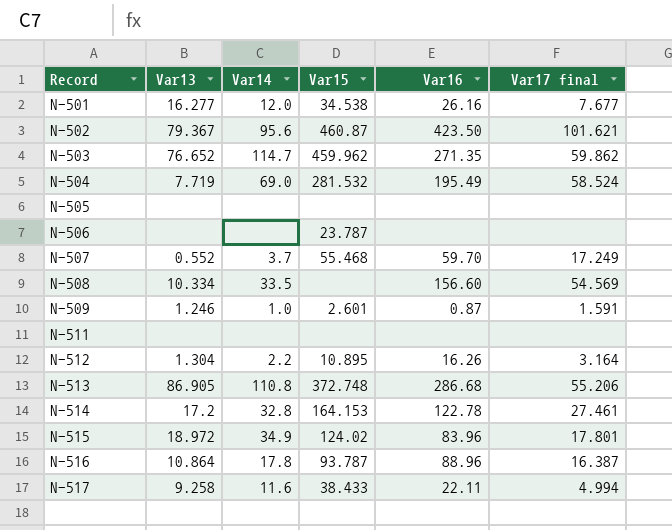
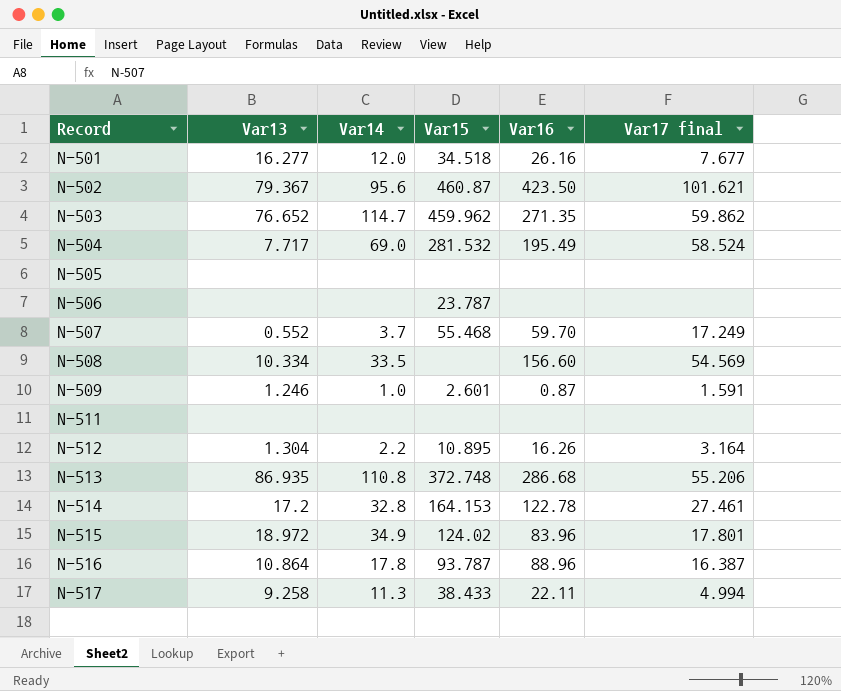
N-501 | Var15: 34.538 -> 34.518
N-504 | Var13: 7.719 -> 7.717
N-513 | Var13: 86.905 -> 86.935
N-517 | Var14: 11.6 -> 11.3

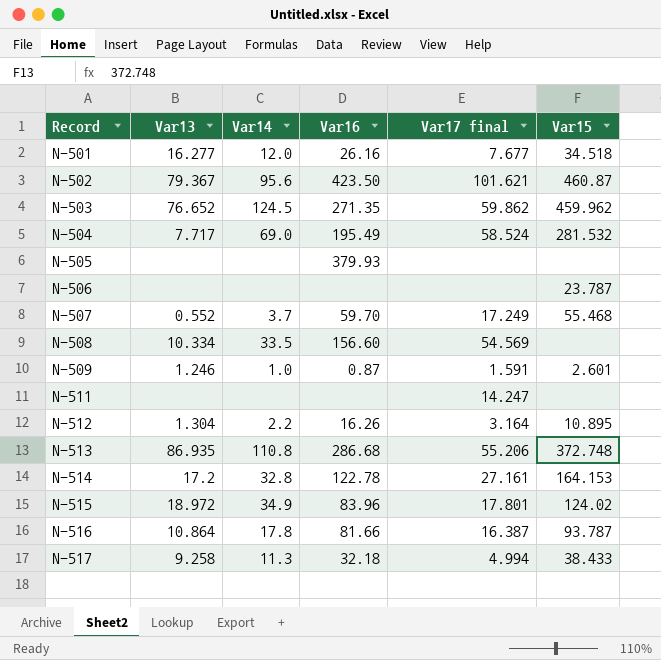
column Var15 | position: 4 -> 6
N-503 | Var14: 114.7 -> 124.5
N-505 | Var16: none -> 379.93
N-511 | Var17 final: none -> 14.247
N-514 | Var17 final: 27.461 -> 27.161
N-516 | Var16: 88.96 -> 81.66
N-517 | Var16: 22.11 -> 32.18

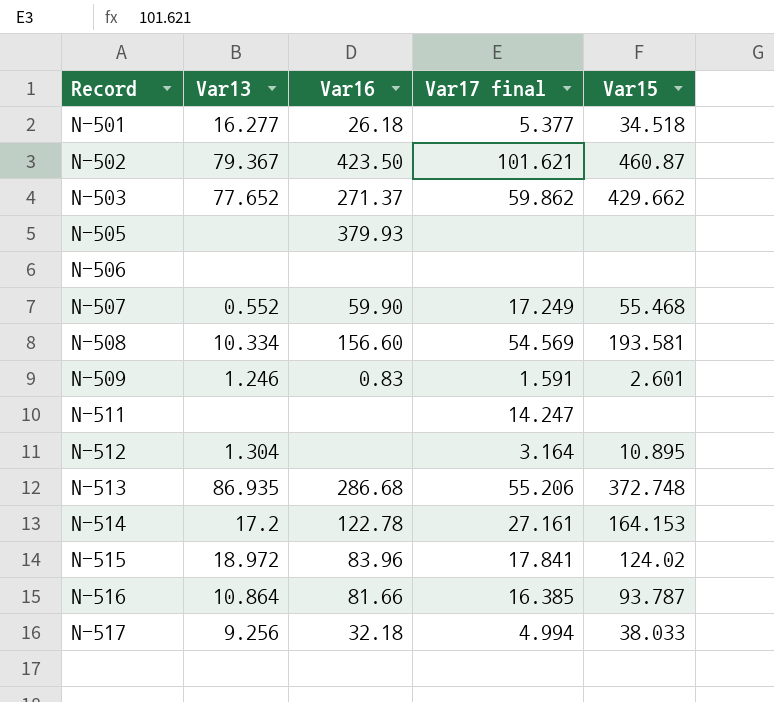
column Var14 | position: 3 -> none
row N-504: 7.717 | 69.0 | 195.49 | 58.524 | 281.532 -> none
N-501 | Var16: 26.16 -> 26.18
N-501 | Var17 final: 7.677 -> 5.377
N-503 | Var13: 76.652 -> 77.652
N-503 | Var16: 271.35 -> 271.37
N-503 | Var15: 459.962 -> 429.662
N-506 | Var15: 23.787 -> none
N-507 | Var16: 59.70 -> 59.90
N-508 | Var15: none -> 193.581
N-509 | Var16: 0.87 -> 0.83
N-512 | Var16: 16.26 -> none
N-515 | Var17 final: 17.801 -> 17.841
N-516 | Var17 final: 16.387 -> 16.385
N-517 | Var13: 9.258 -> 9.256
N-517 | Var15: 38.433 -> 38.033

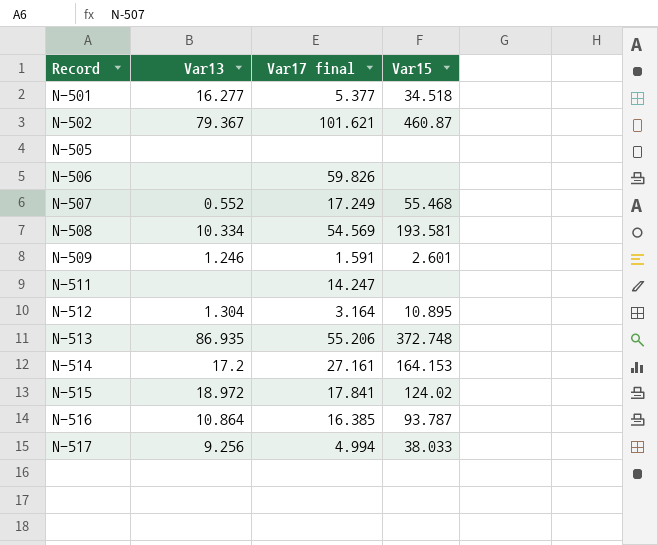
column Var16 | position: 3 -> none
row N-503: 77.652 | 271.37 | 59.862 | 429.662 -> none
N-506 | Var17 final: none -> 59.826

